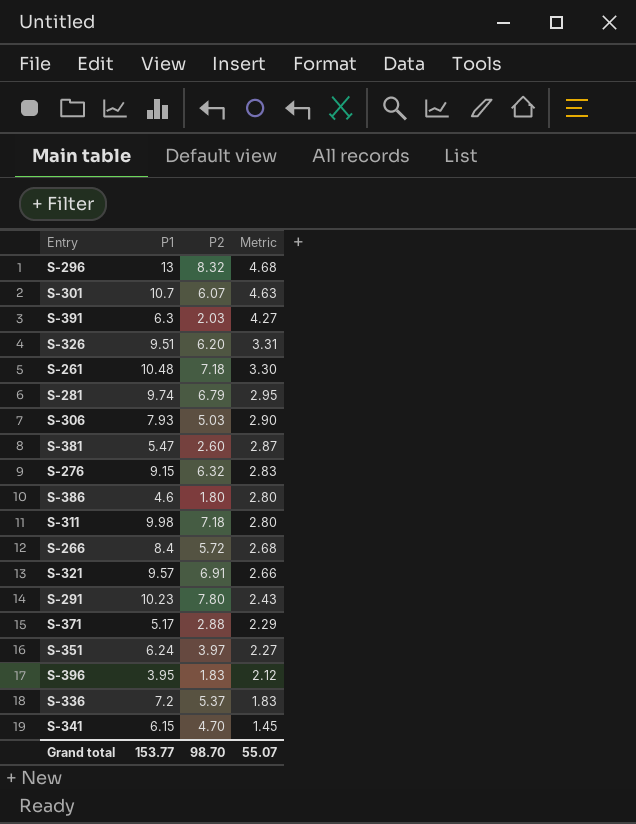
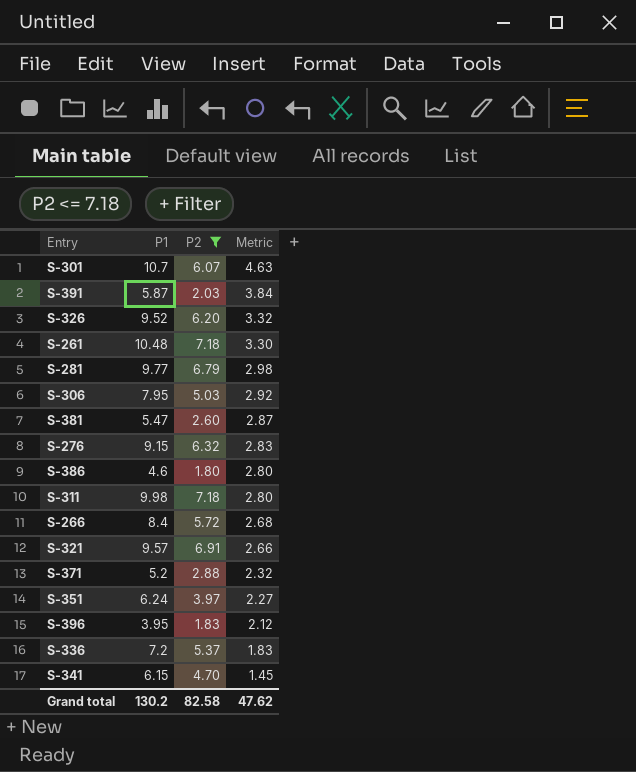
filter: none -> P2 <= 7.18
S-391 | P1: 6.3 -> 5.87
S-391 | Metric: 4.27 -> 3.84
S-326 | P1: 9.51 -> 9.52
S-326 | Metric: 3.31 -> 3.32
S-281 | P1: 9.74 -> 9.77
S-281 | Metric: 2.95 -> 2.98
S-306 | P1: 7.93 -> 7.95
S-306 | Metric: 2.90 -> 2.92
S-371 | P1: 5.17 -> 5.2
S-371 | Metric: 2.29 -> 2.32
Grand total | P1: 153.77 -> 130.2
Grand total | P2: 98.70 -> 82.58
Grand total | Metric: 55.07 -> 47.62

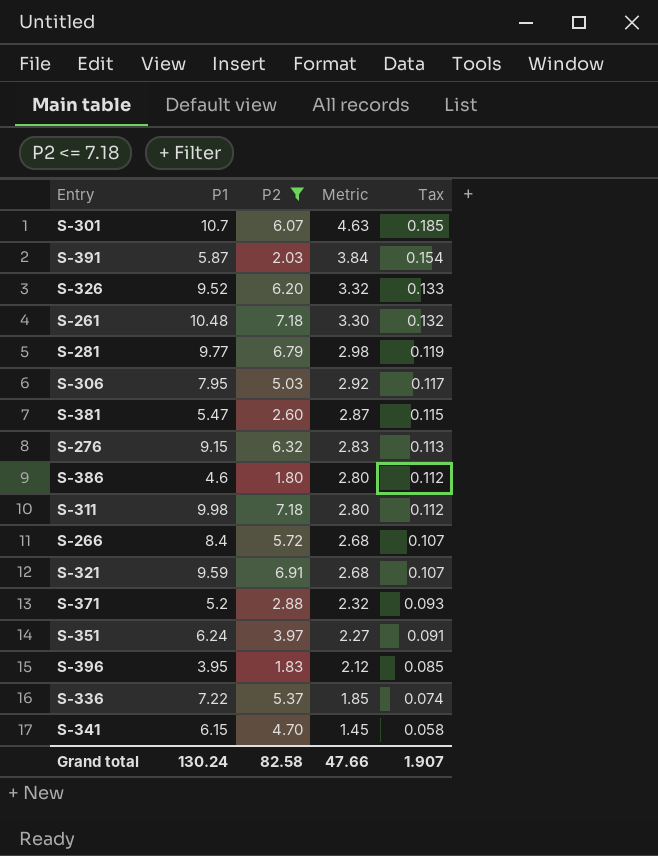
column Tax | formula: none -> [Metric] * 0.04
S-321 | P1: 9.57 -> 9.59
S-321 | Metric: 2.66 -> 2.68
S-336 | P1: 7.2 -> 7.22
S-336 | Metric: 1.83 -> 1.85
Grand total | P1: 130.2 -> 130.24
Grand total | Metric: 47.62 -> 47.66

